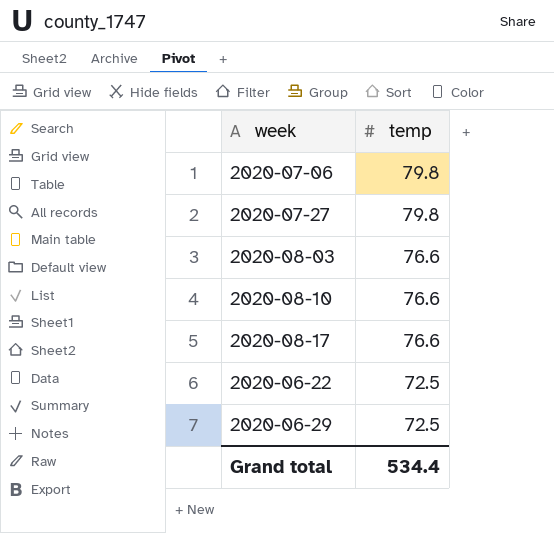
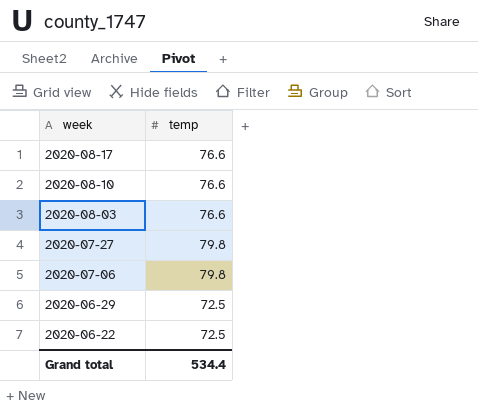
row order: temp descending -> week descending

